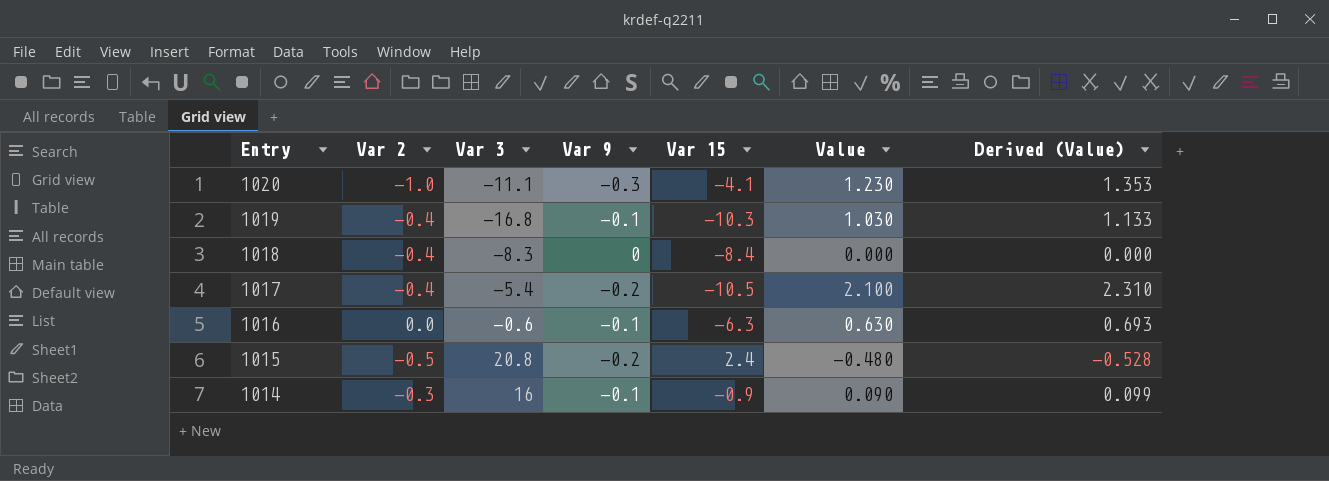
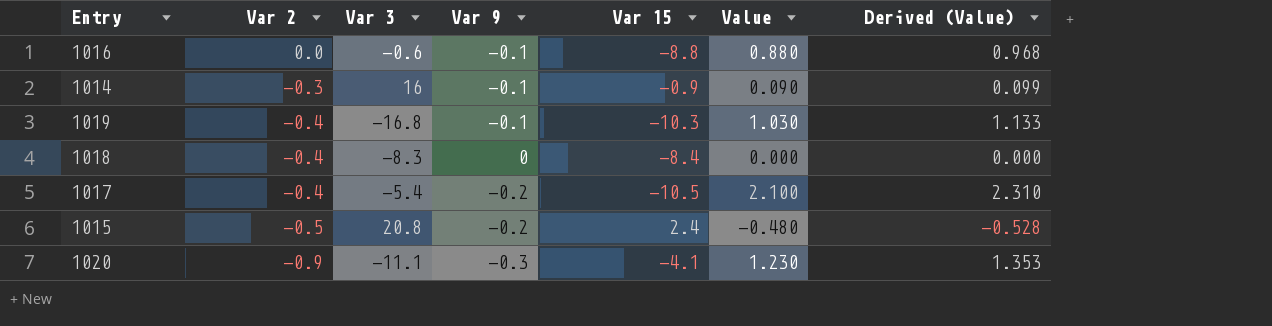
row order: Entry descending -> Var 2 descending
1016 | Var 15: -6.3 -> -8.8
1016 | Value: 0.630 -> 0.880
1016 | Derived (Value): 0.693 -> 0.968
1020 | Var 2: -1.0 -> -0.9

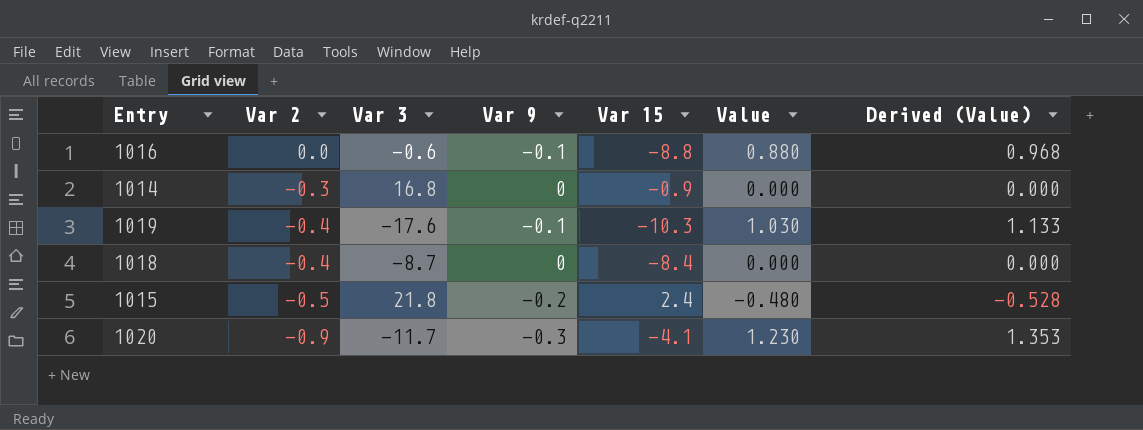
row 1017: -0.4 | -5.4 | -0.2 | -10.5 | 2.100 | 2.310 -> none
1014 | Var 3: 16 -> 16.8
1014 | Var 9: -0.1 -> 0
1014 | Value: 0.090 -> 0.000
1014 | Derived (Value): 0.099 -> 0.000
1019 | Var 3: -16.8 -> -17.6
1018 | Var 3: -8.3 -> -8.7
1015 | Var 3: 20.8 -> 21.8
1020 | Var 3: -11.1 -> -11.7

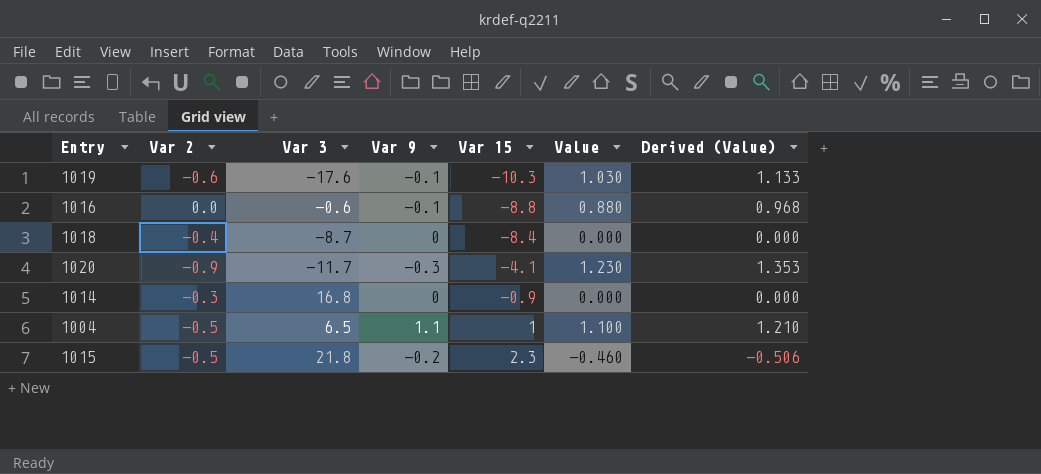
row order: Var 2 descending -> Var 15 ascending
1019 | Var 2: -0.4 -> -0.6
row 1004: none -> -0.5 | 6.5 | 1.1 | 1 | 1.100 | 1.210
1015 | Var 15: 2.4 -> 2.3
1015 | Value: -0.480 -> -0.460
1015 | Derived (Value): -0.528 -> -0.506

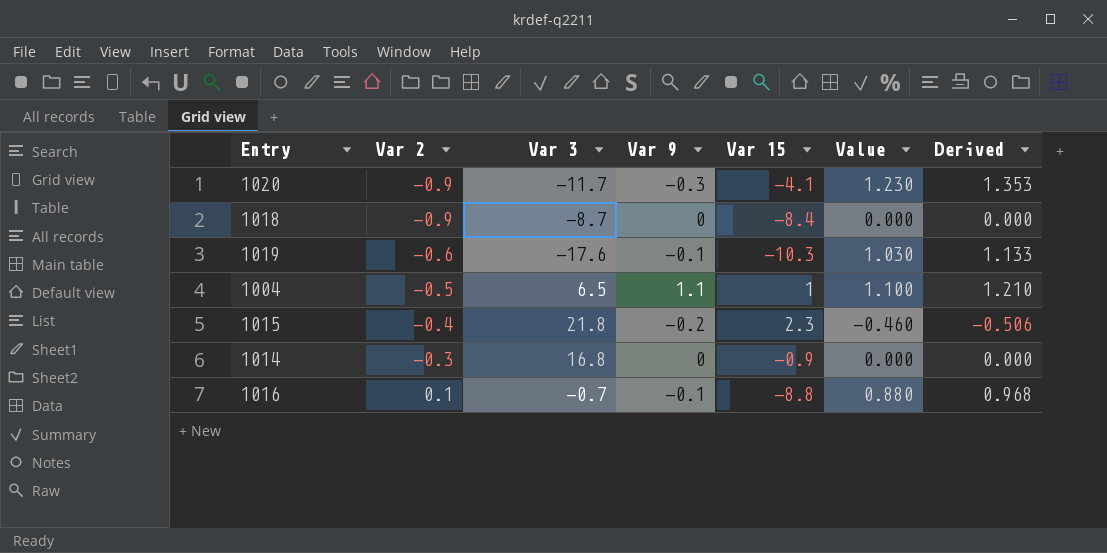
row order: Var 15 ascending -> Var 2 ascending
column name: Derived (Value) -> Derived
1018 | Var 2: -0.4 -> -0.9
1015 | Var 2: -0.5 -> -0.4
1016 | Var 2: 0.0 -> 0.1
1016 | Var 3: -0.6 -> -0.7

